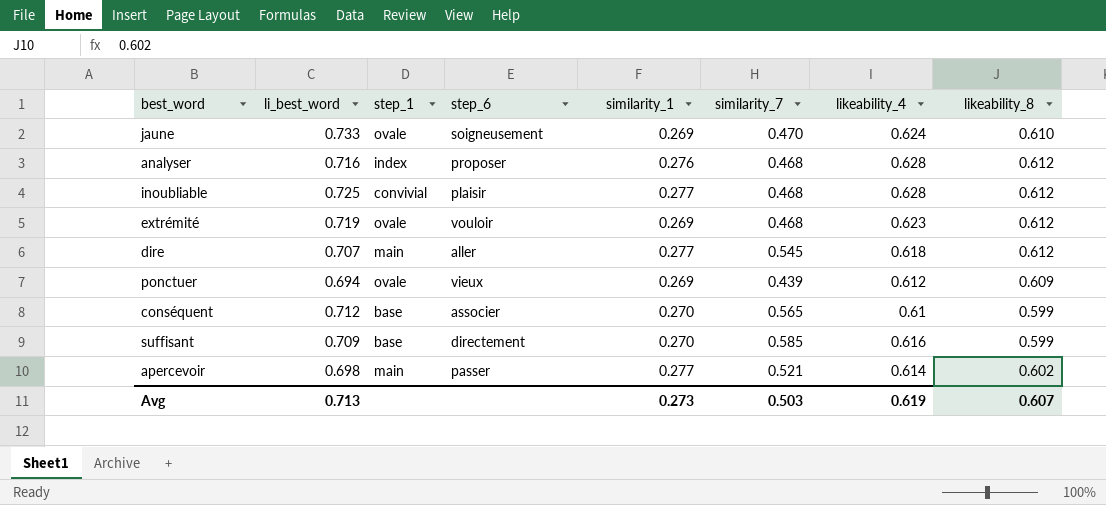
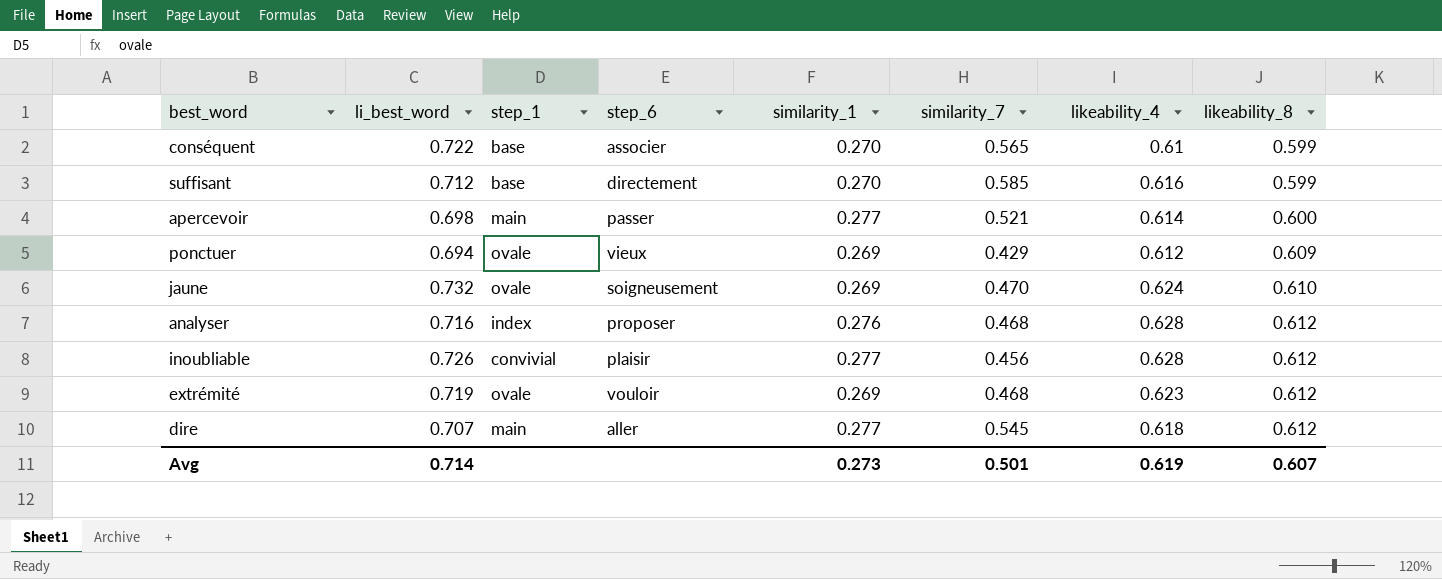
row order: none -> likeability_8 ascending
conséquent | li_best_word: 0.712 -> 0.722
suffisant | li_best_word: 0.709 -> 0.712
apercevoir | likeability_8: 0.602 -> 0.600
ponctuer | similarity_7: 0.439 -> 0.429
jaune | li_best_word: 0.733 -> 0.732
inoubliable | li_best_word: 0.725 -> 0.726
inoubliable | similarity_7: 0.468 -> 0.456
Avg | li_best_word: 0.713 -> 0.714
Avg | similarity_7: 0.503 -> 0.501

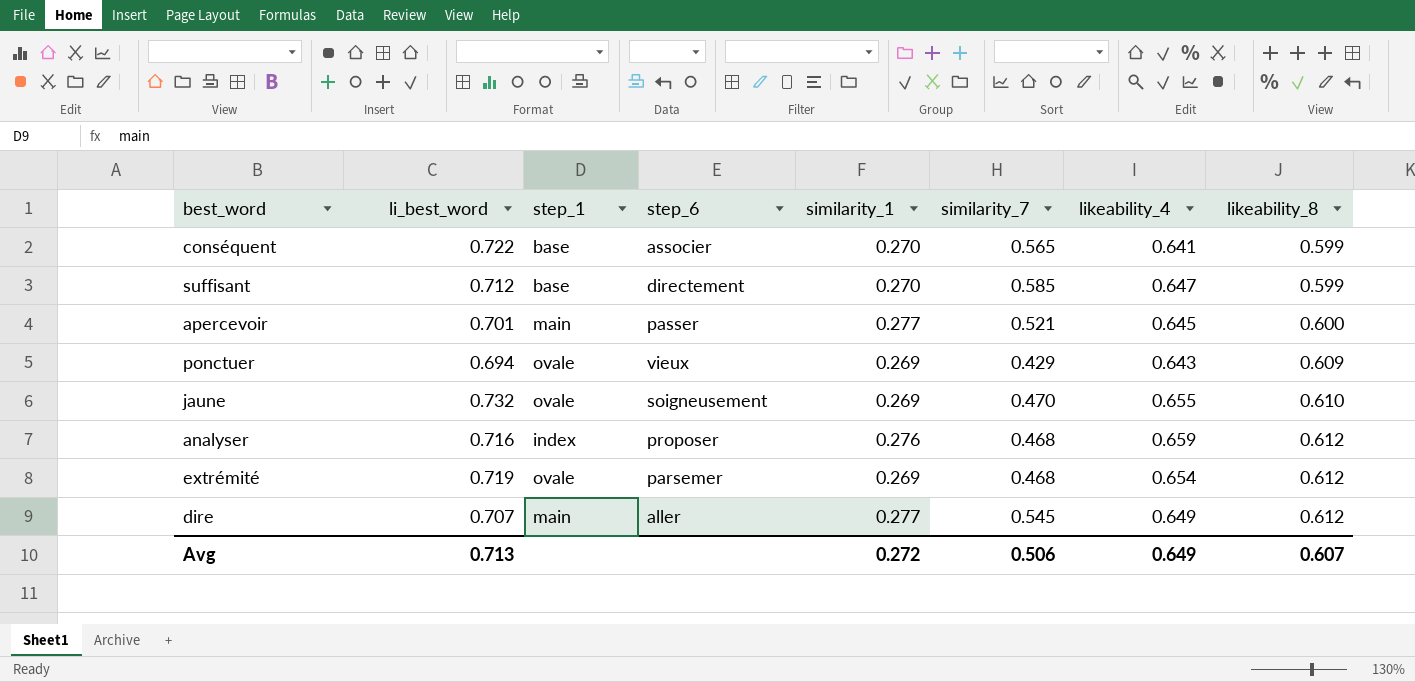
row inoubliable: 0.726 | convivial | plaisir | 0.277 | 0.456 | 0.628 | 0.612 -> none
conséquent | likeability_4: 0.61 -> 0.641
suffisant | likeability_4: 0.616 -> 0.647
apercevoir | li_best_word: 0.698 -> 0.701
apercevoir | likeability_4: 0.614 -> 0.645
ponctuer | likeability_4: 0.612 -> 0.643
jaune | likeability_4: 0.624 -> 0.655
analyser | likeability_4: 0.628 -> 0.659
extrémité | step_6: vouloir -> parsemer
extrémité | likeability_4: 0.623 -> 0.654
dire | likeability_4: 0.618 -> 0.649
Avg | li_best_word: 0.714 -> 0.713
Avg | similarity_1: 0.273 -> 0.272
Avg | similarity_7: 0.501 -> 0.506
Avg | likeability_4: 0.619 -> 0.649

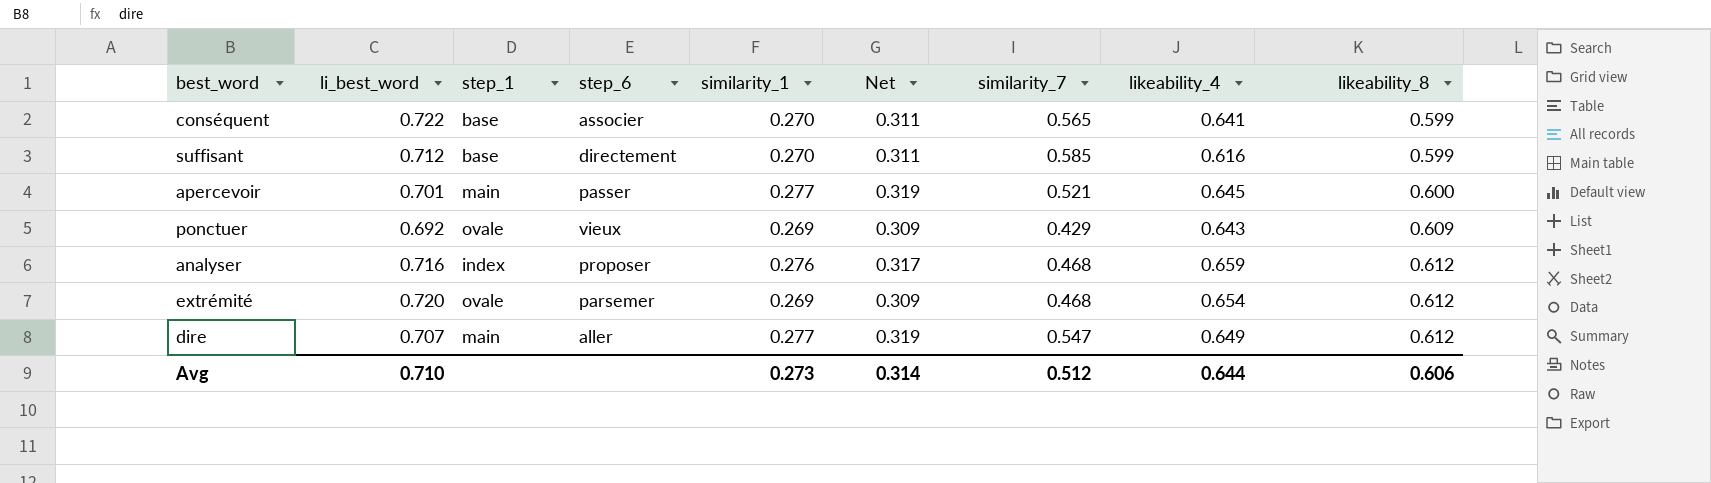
column Net | formula: none -> [similarity_1] * 1.15
row jaune: 0.732 | ovale | soigneusement | 0.269 | 0.470 | 0.655 | 0.610 -> none
suffisant | likeability_4: 0.647 -> 0.616
ponctuer | li_best_word: 0.694 -> 0.692
extrémité | li_best_word: 0.719 -> 0.720
dire | similarity_7: 0.545 -> 0.547
Avg | li_best_word: 0.713 -> 0.710
Avg | similarity_1: 0.272 -> 0.273
Avg | similarity_7: 0.506 -> 0.512
Avg | likeability_4: 0.649 -> 0.644
Avg | likeability_8: 0.607 -> 0.606

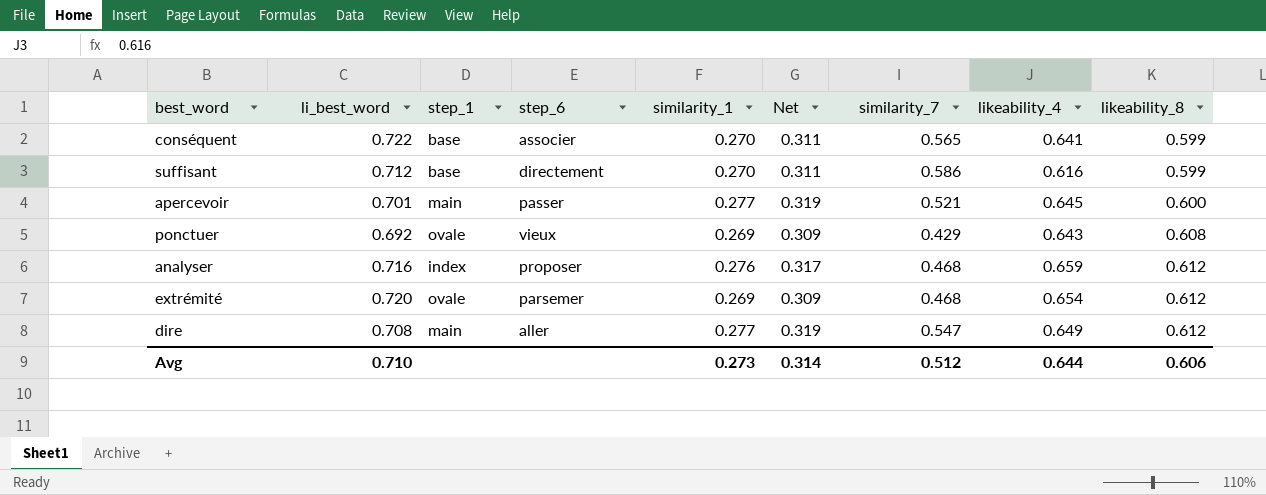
suffisant | similarity_7: 0.585 -> 0.586
ponctuer | likeability_8: 0.609 -> 0.608
dire | li_best_word: 0.707 -> 0.708

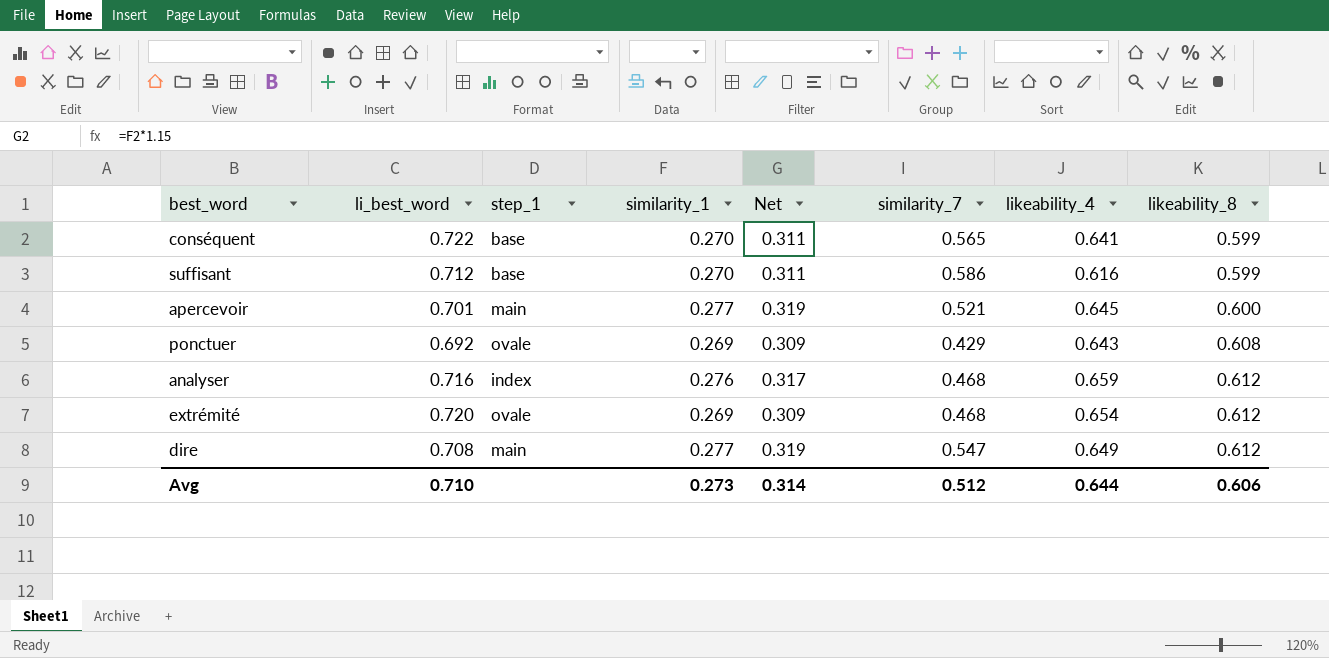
column step_6 | position: 4 -> none

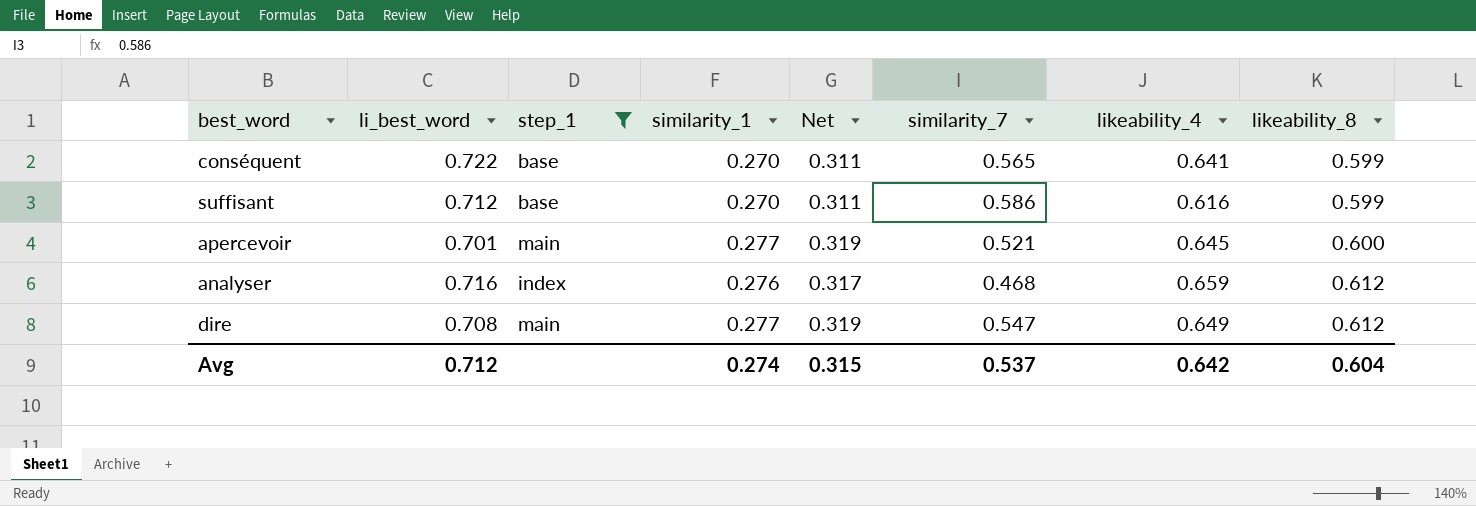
filter: none -> step_1 != ovale
Avg | li_best_word: 0.710 -> 0.712
Avg | similarity_1: 0.273 -> 0.274
Avg | Net: 0.314 -> 0.315
Avg | similarity_7: 0.512 -> 0.537
Avg | likeability_4: 0.644 -> 0.642
Avg | likeability_8: 0.606 -> 0.604

